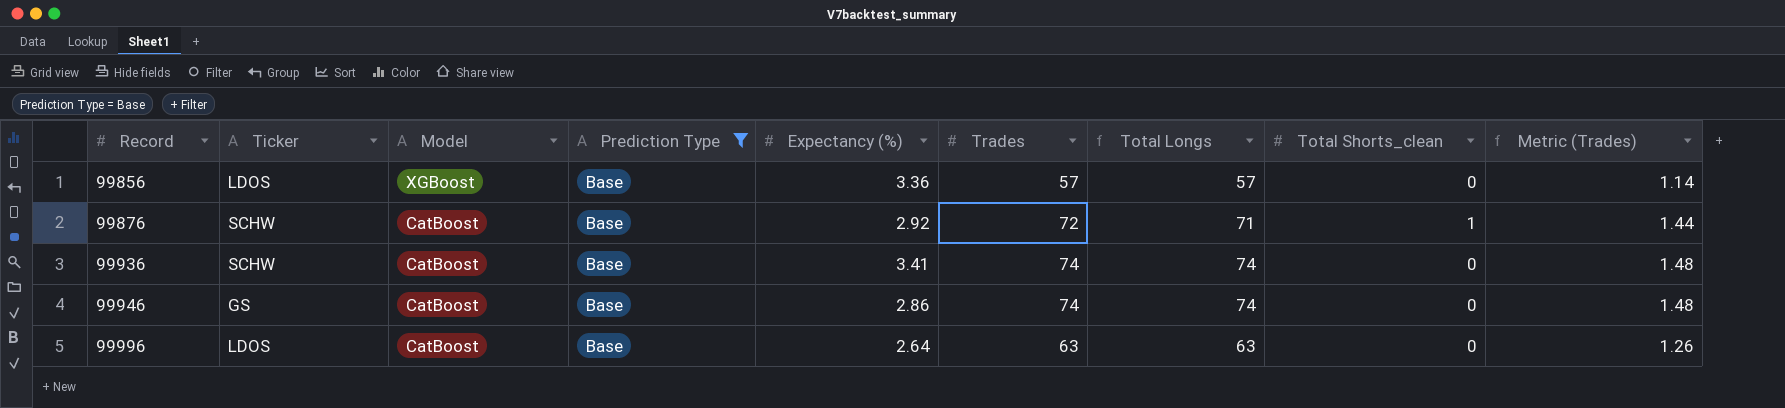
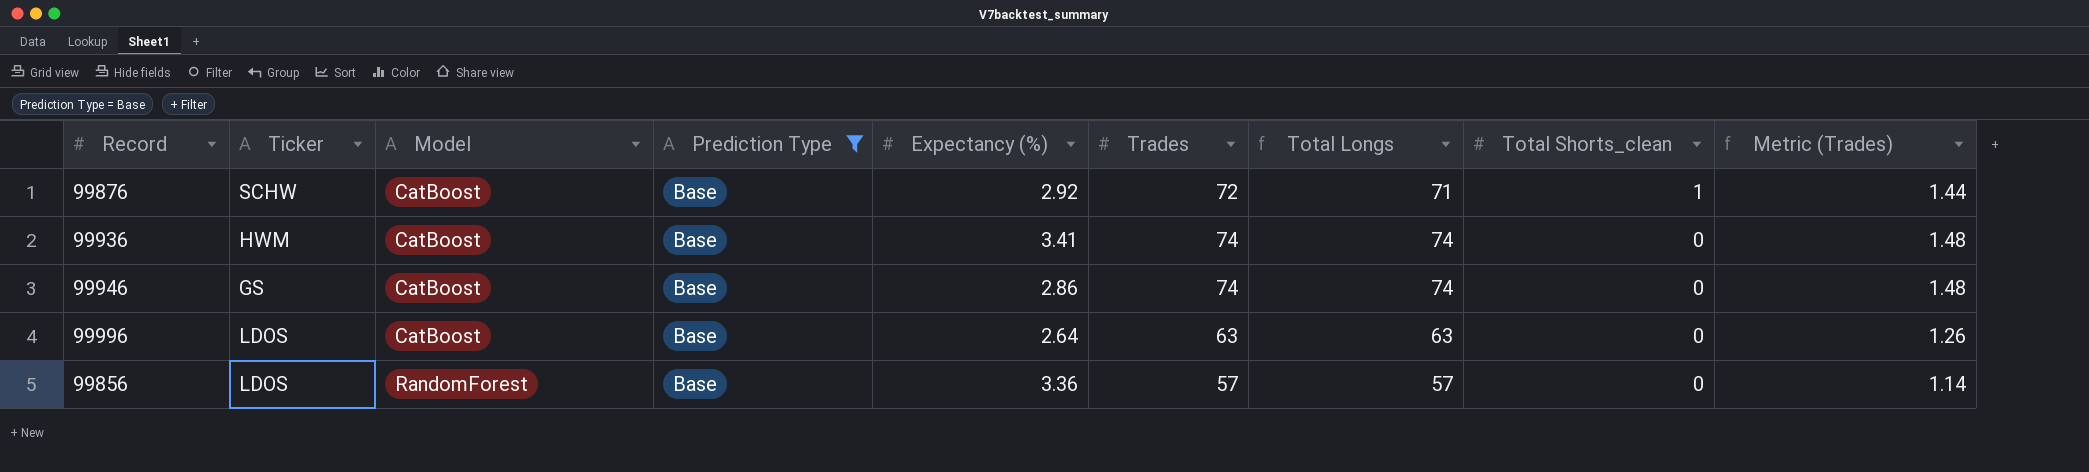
row order: Record ascending -> Model ascending
99936 | Ticker: SCHW -> HWM
99856 | Model: XGBoost -> RandomForest

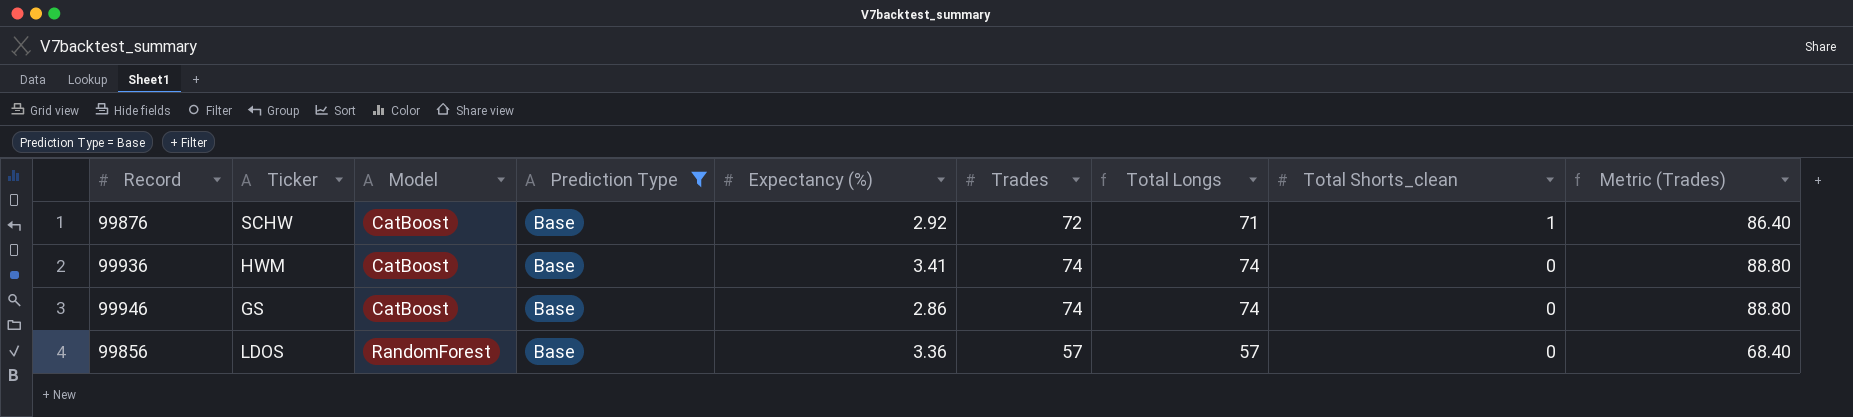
column Metric (Trades) | formula: [Trades] * 0.02 -> [Trades] * 1.2
row 99996: LDOS | CatBoost | Base | 2.64 | 63 | 63 | 0 | 1.26 -> none

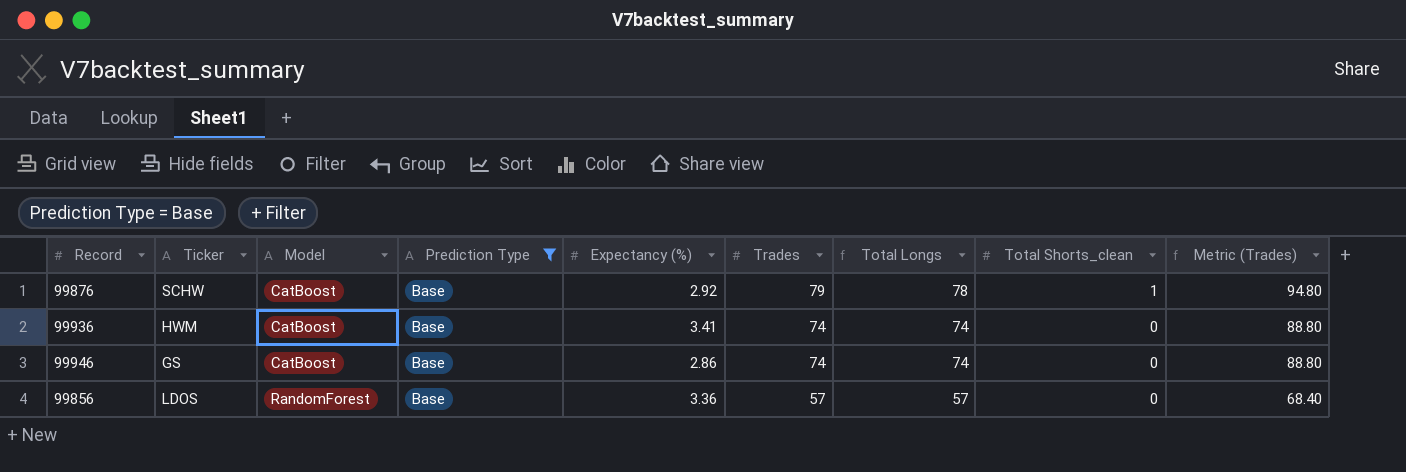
99876 | Trades: 72 -> 79
99876 | Total Longs: 71 -> 78
99876 | Metric (Trades): 86.40 -> 94.80

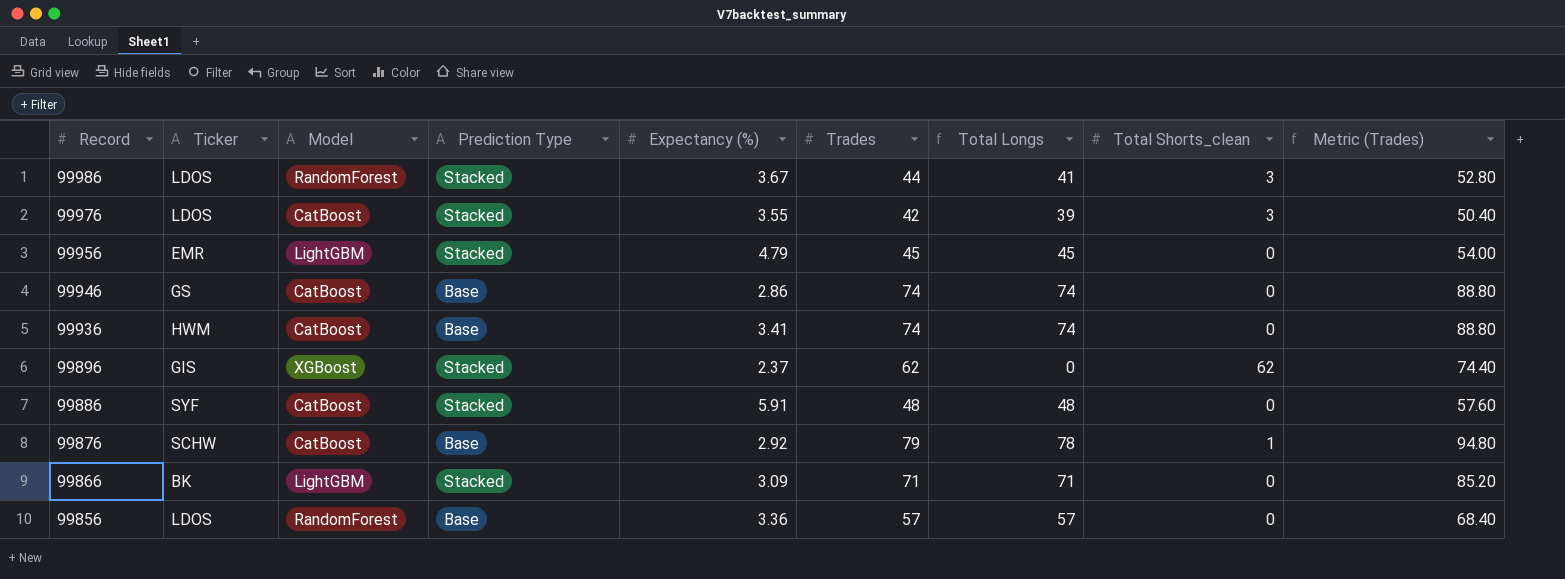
filter: Prediction Type = Base -> none
row order: Model ascending -> Record descending

